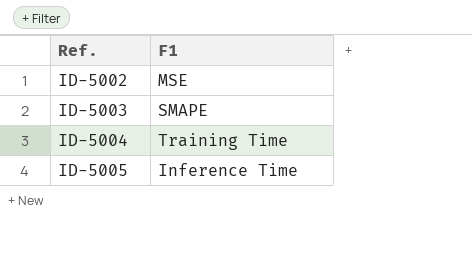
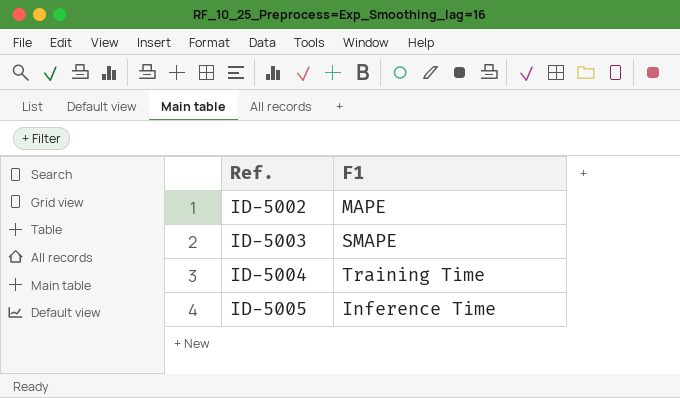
ID-5002 | F1: MSE -> MAPE

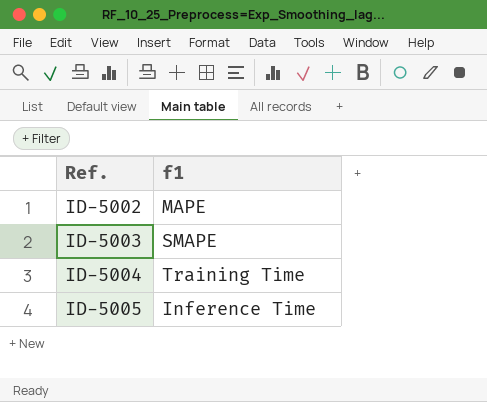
column name: F1 -> f1

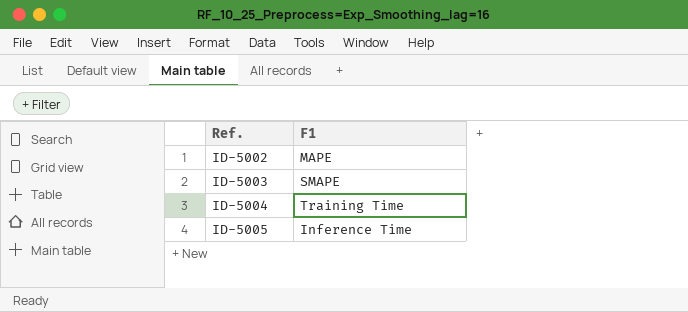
column name: f1 -> F1

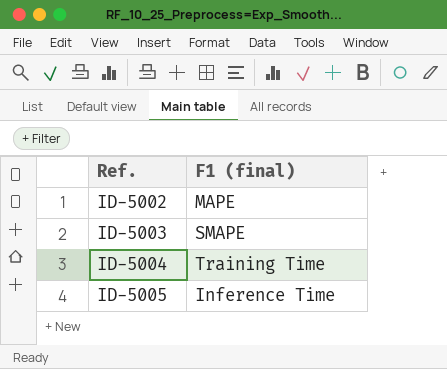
column name: F1 -> F1 (final)

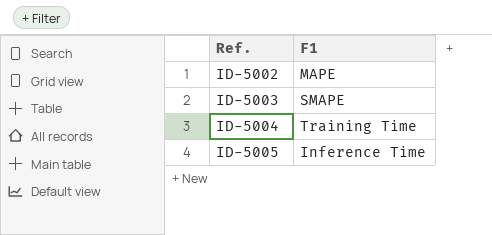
column name: F1 (final) -> F1

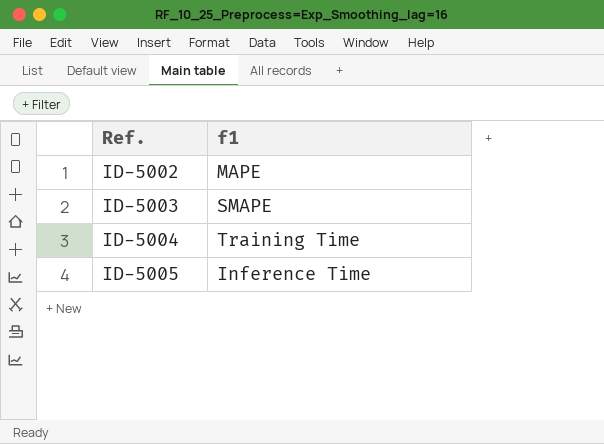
column name: F1 -> f1

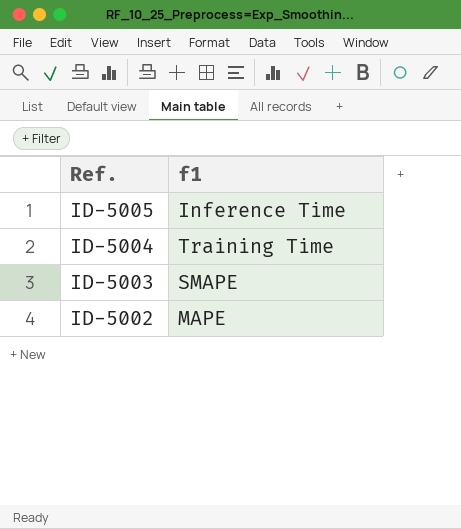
row order: Ref. ascending -> Ref. descending

